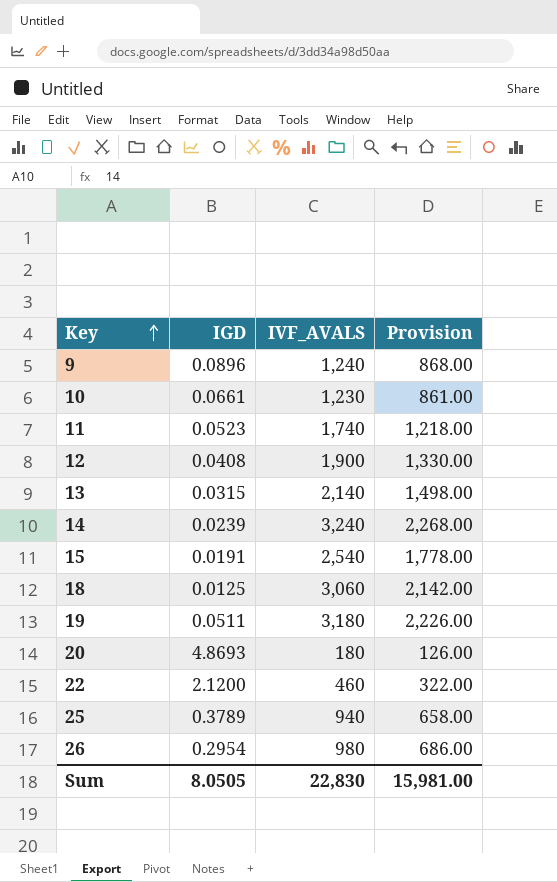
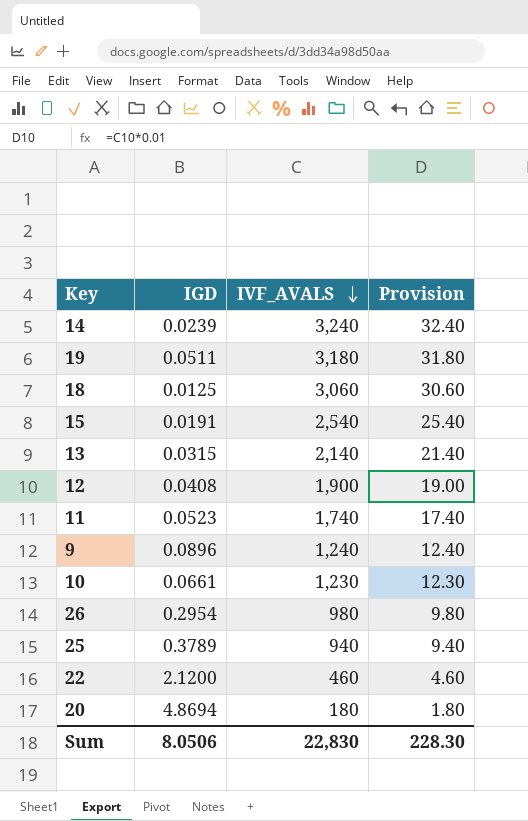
row order: Key ascending -> IVF_AVALS descending
column Provision | formula: [IVF_AVALS] * 0.7 -> [IVF_AVALS] * 0.01
20 | IGD: 4.8693 -> 4.8694
Sum | IGD: 8.0505 -> 8.0506
Sum | Provision: 15,981.00 -> 228.30

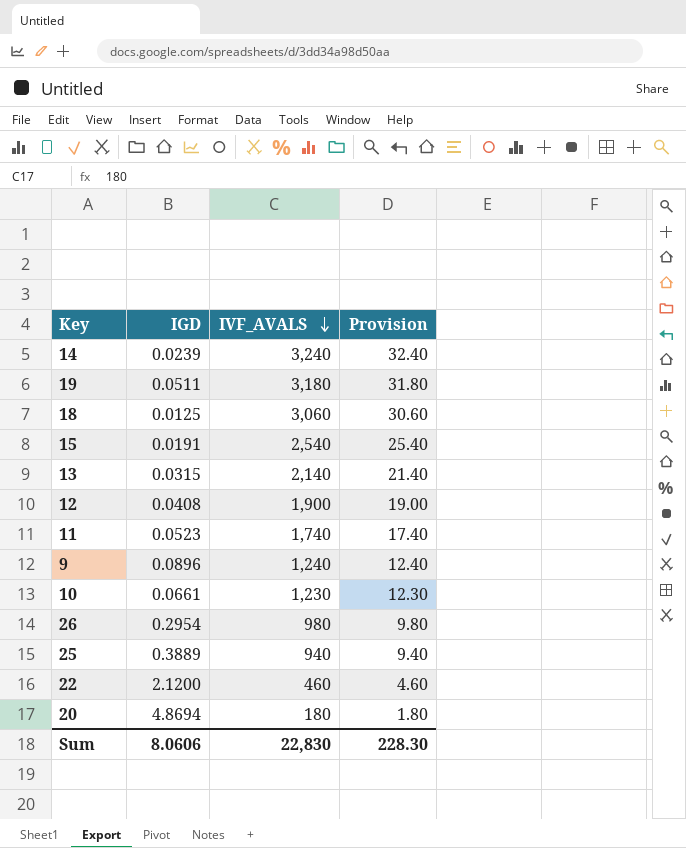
25 | IGD: 0.3789 -> 0.3889
Sum | IGD: 8.0506 -> 8.0606

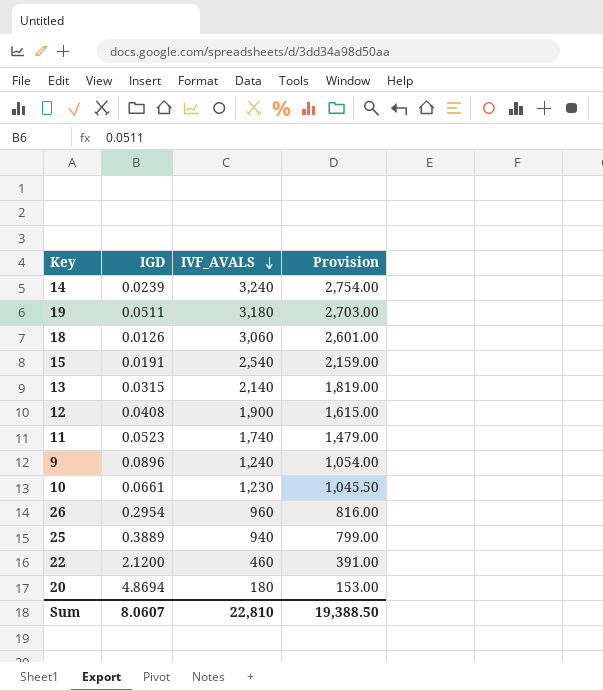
column Provision | formula: [IVF_AVALS] * 0.01 -> [IVF_AVALS] * 0.85
18 | IGD: 0.0125 -> 0.0126
26 | IVF_AVALS: 980 -> 960
Sum | IGD: 8.0606 -> 8.0607
Sum | IVF_AVALS: 22,830 -> 22,810
Sum | Provision: 228.30 -> 19,388.50

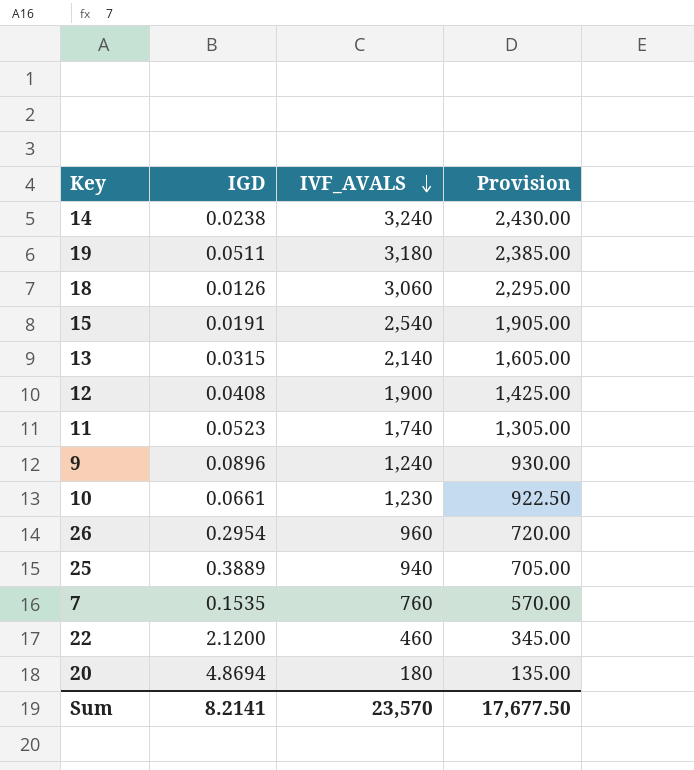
column Provision | formula: [IVF_AVALS] * 0.85 -> [IVF_AVALS] * 0.75
14 | IGD: 0.0239 -> 0.0238
row 7: none -> 0.1535 | 760 | 570.00
Sum | IGD: 8.0607 -> 8.2141
Sum | IVF_AVALS: 22,810 -> 23,570
Sum | Provision: 19,388.50 -> 17,677.50

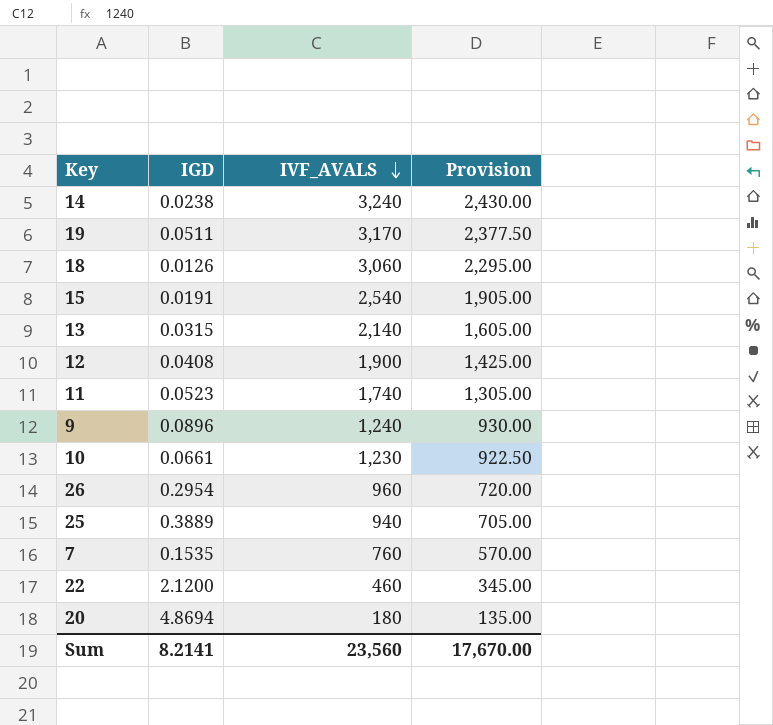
19 | IVF_AVALS: 3,180 -> 3,170
19 | Provision: 2,385.00 -> 2,377.50
Sum | IVF_AVALS: 23,570 -> 23,560
Sum | Provision: 17,677.50 -> 17,670.00

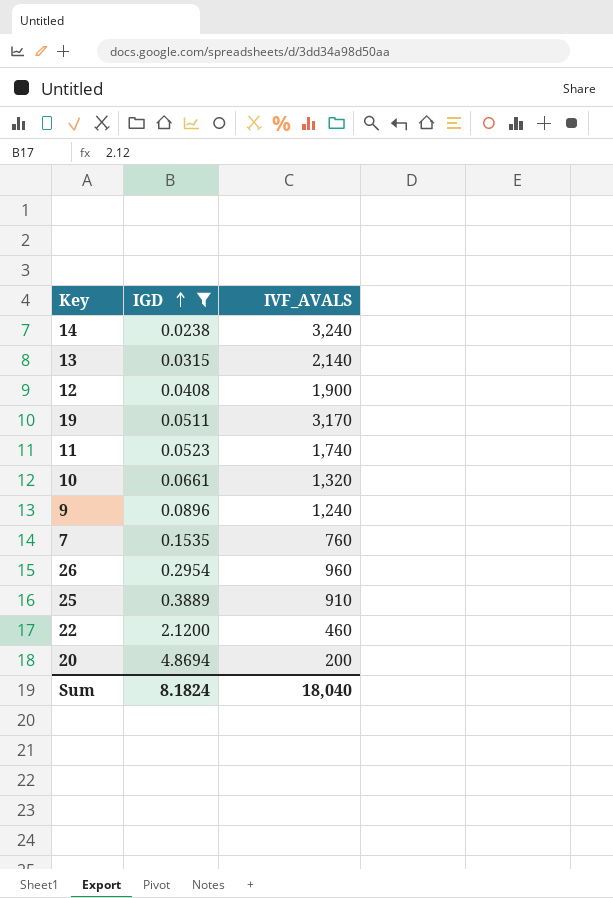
filter: none -> IGD >= 0.0238
row order: IVF_AVALS descending -> IGD ascending
column Provision | formula: [IVF_AVALS] * 0.75 -> none
10 | IVF_AVALS: 1,230 -> 1,320
25 | IVF_AVALS: 940 -> 910
20 | IVF_AVALS: 180 -> 200
Sum | IGD: 8.2141 -> 8.1824
Sum | IVF_AVALS: 23,560 -> 18,040

